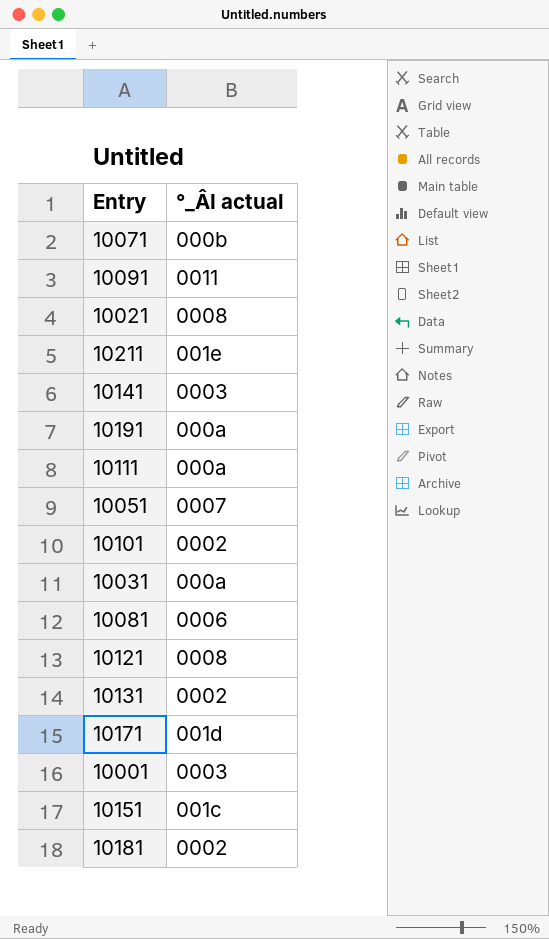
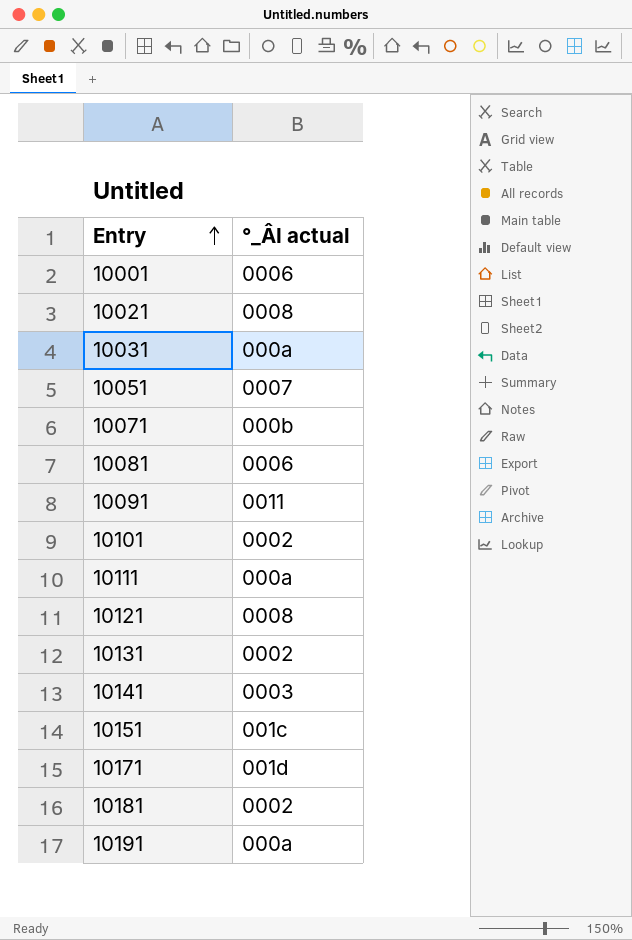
row order: none -> Entry ascending
row 10211: 001e -> none
10001 | °_ÂI actual: 0003 -> 0006

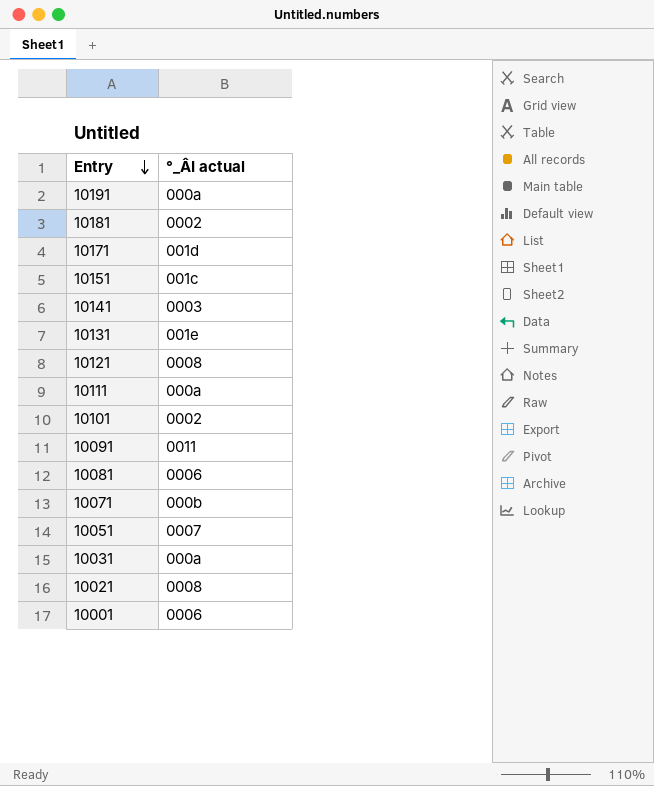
row order: Entry ascending -> Entry descending
10131 | °_ÂI actual: 0002 -> 001e

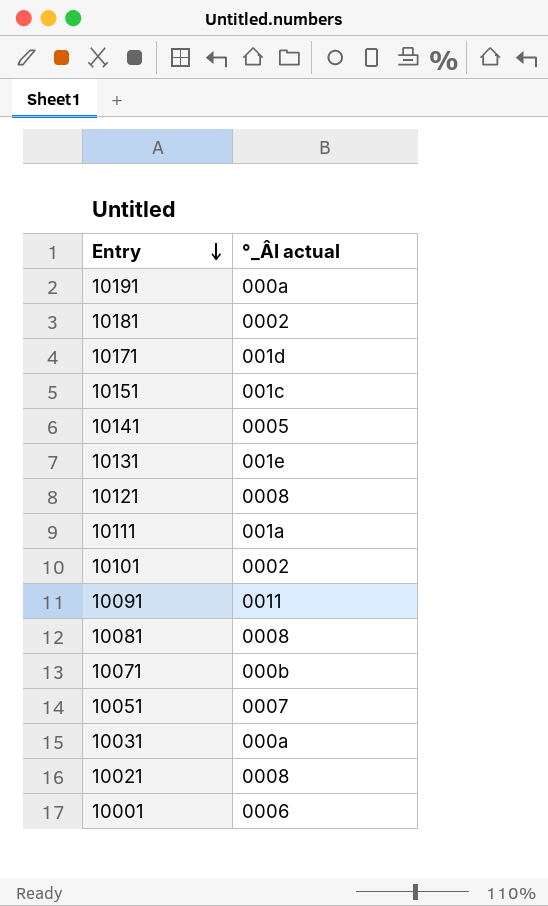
10141 | °_ÂI actual: 0003 -> 0005
10111 | °_ÂI actual: 000a -> 001a
10081 | °_ÂI actual: 0006 -> 0008

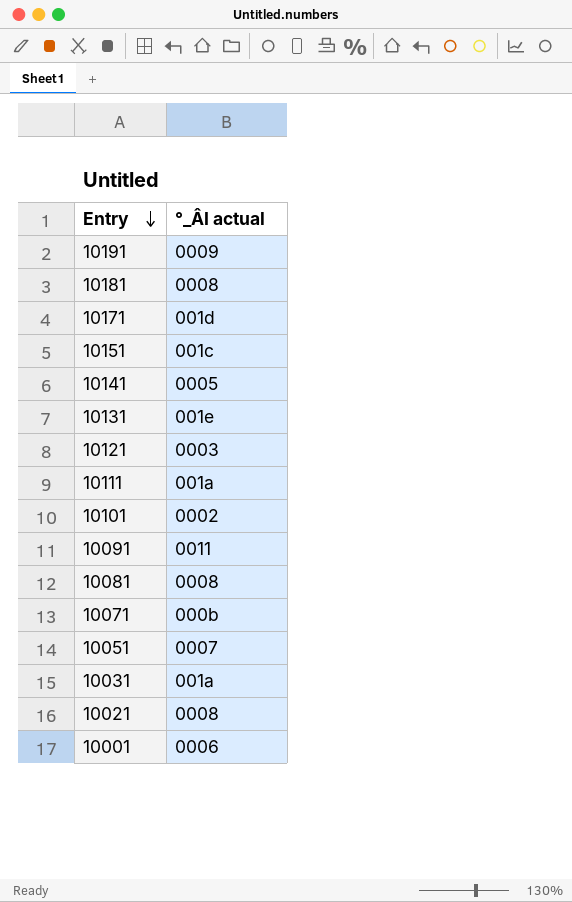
10191 | °_ÂI actual: 000a -> 0009
10181 | °_ÂI actual: 0002 -> 0008
10121 | °_ÂI actual: 0008 -> 0003
10031 | °_ÂI actual: 000a -> 001a

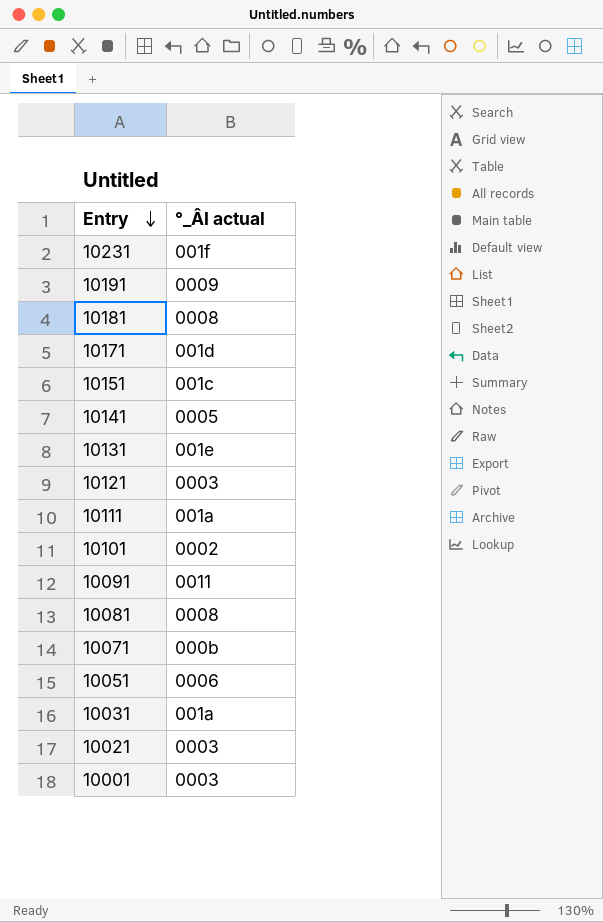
row 10231: none -> 001f
10051 | °_ÂI actual: 0007 -> 0006
10021 | °_ÂI actual: 0008 -> 0003
10001 | °_ÂI actual: 0006 -> 0003

